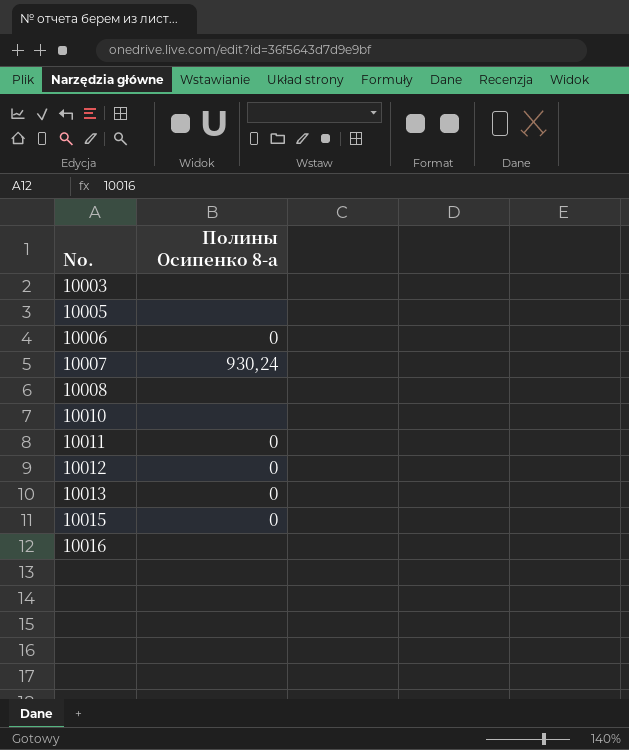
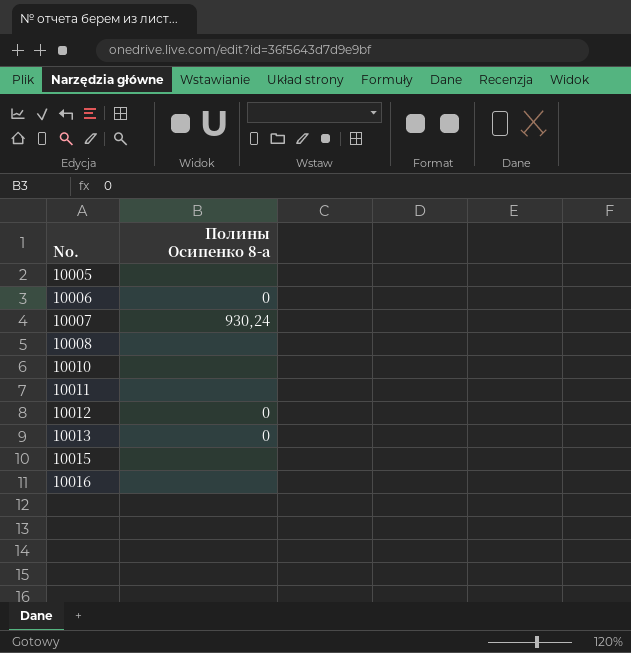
row 10003: none -> none
10011 | Полины Осипенко 8-а: 0 -> none
10015 | Полины Осипенко 8-а: 0 -> none

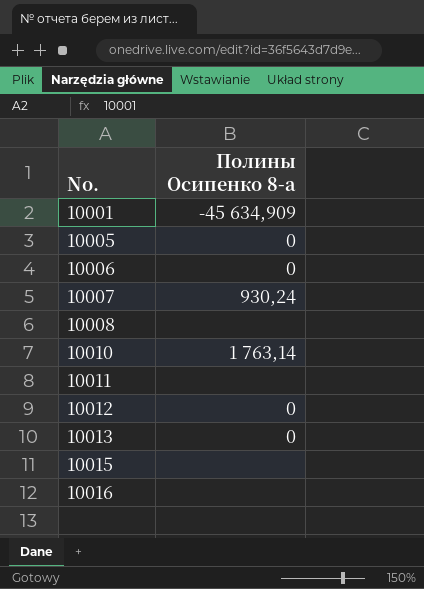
row 10001: none -> -45 634,909
10005 | Полины Осипенко 8-а: none -> 0
10010 | Полины Осипенко 8-а: none -> 1 763,14

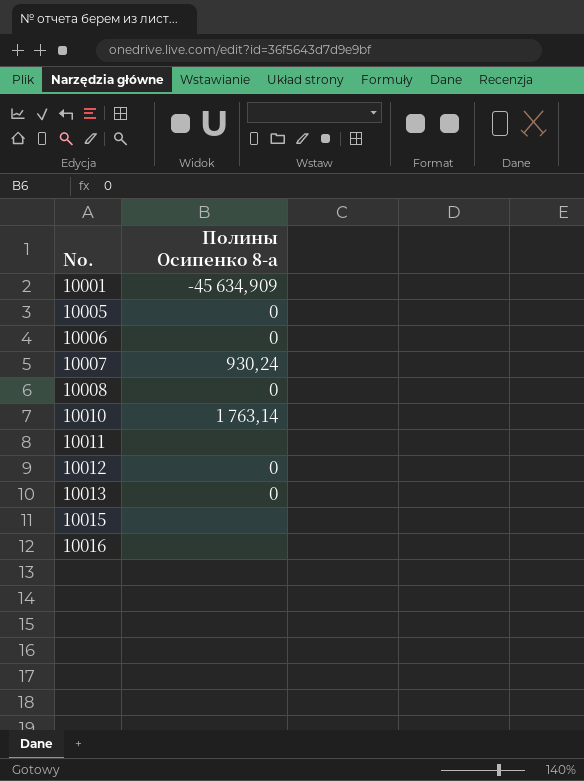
10008 | Полины Осипенко 8-а: none -> 0

